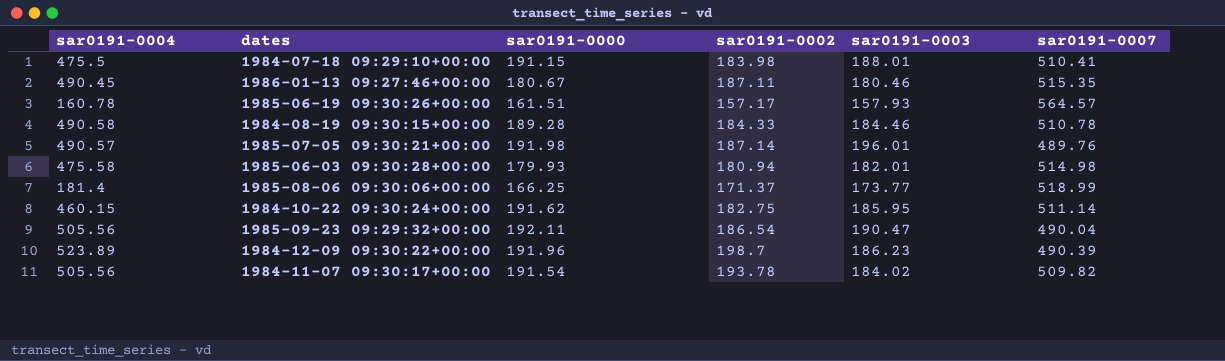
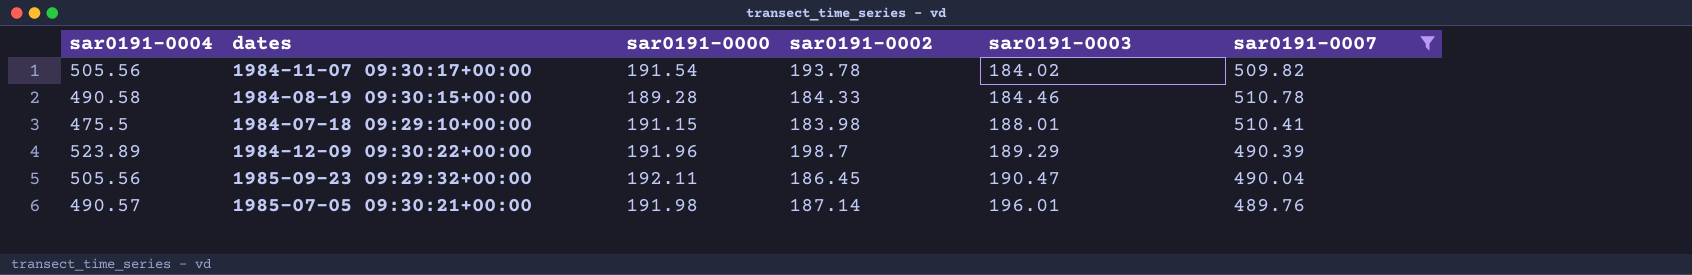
filter: none -> sar0191-0007 <= 510.78
row order: none -> sar0191-0003 ascending
1984-12-09 09:30:22+00:00 | sar0191-0003: 186.23 -> 189.29
1985-09-23 09:29:32+00:00 | sar0191-0002: 186.54 -> 186.45

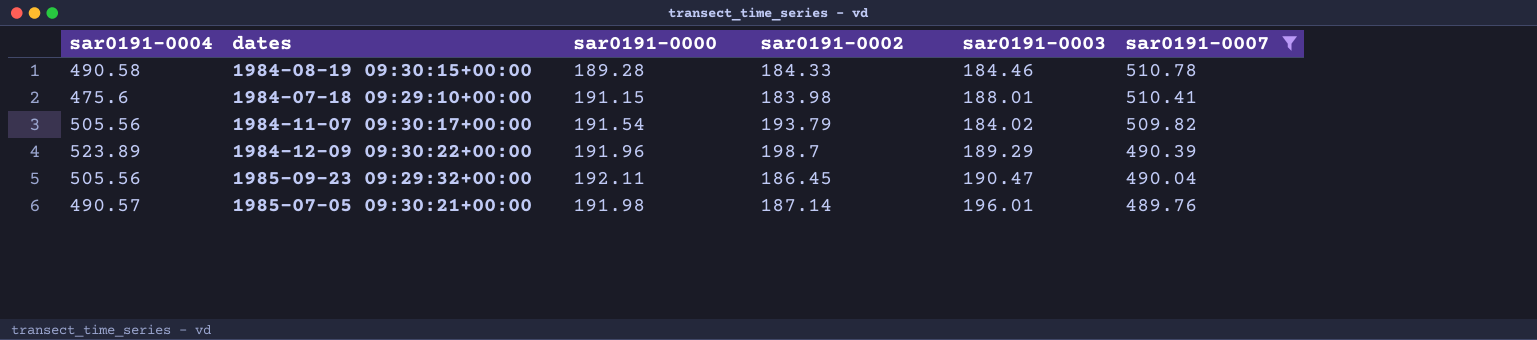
row order: sar0191-0003 ascending -> sar0191-0007 descending
1984-07-18 09:29:10+00:00 | sar0191-0004: 475.5 -> 475.6
1984-11-07 09:30:17+00:00 | sar0191-0002: 193.78 -> 193.79

